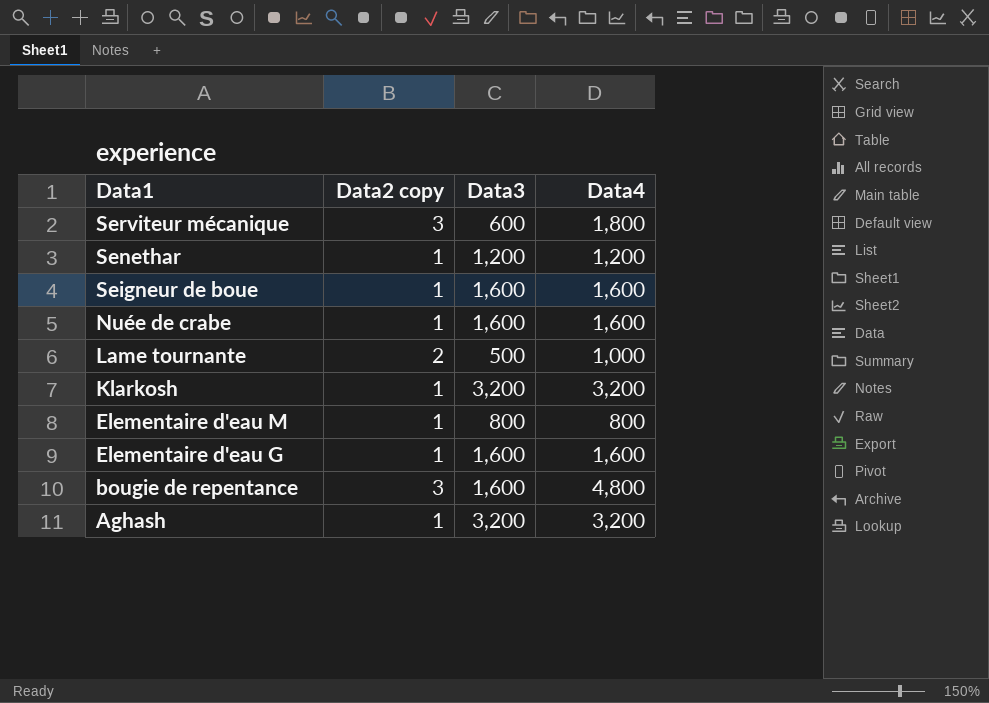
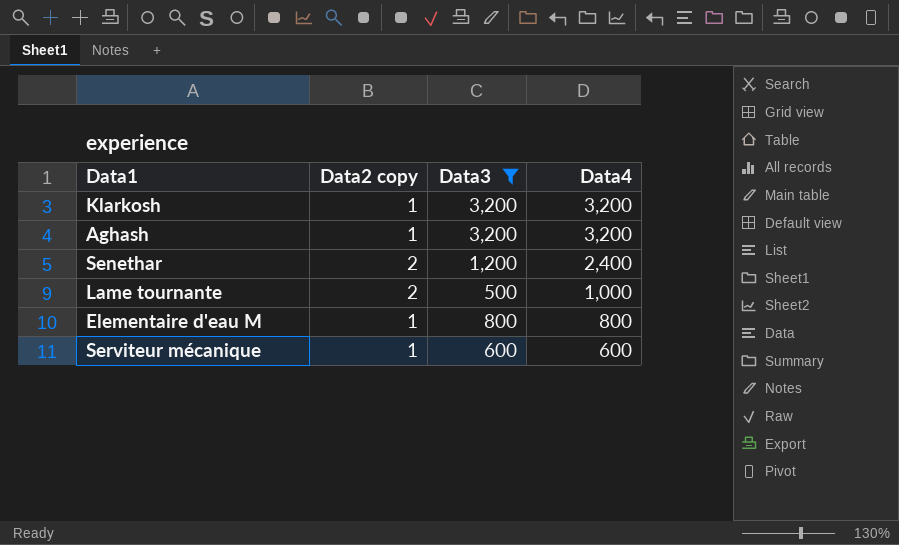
filter: none -> Data3 != 1,600
row order: Data1 descending -> Data4 descending
Senethar | Data2 copy: 1 -> 2
Senethar | Data4: 1,200 -> 2,400
Serviteur mécanique | Data2 copy: 3 -> 1
Serviteur mécanique | Data4: 1,800 -> 600

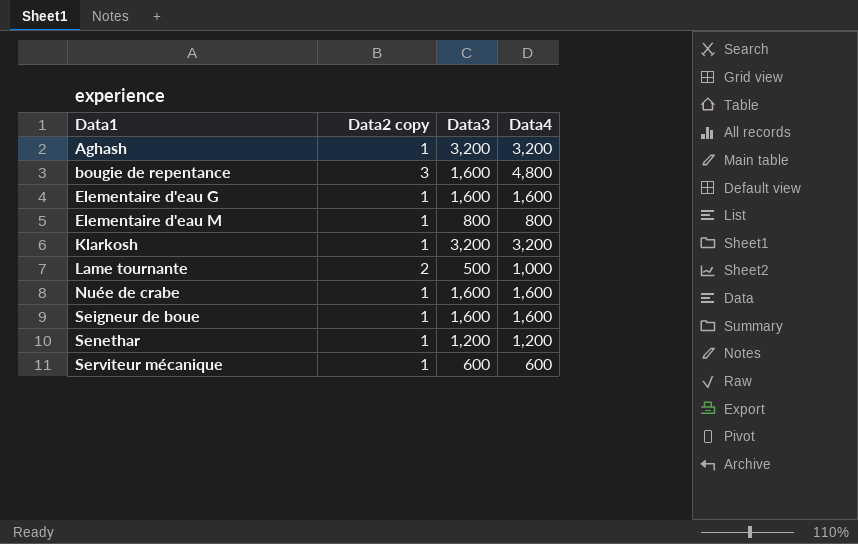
filter: Data3 != 1,600 -> none
row order: Data4 descending -> Data1 ascending
Senethar | Data2 copy: 2 -> 1
Senethar | Data4: 2,400 -> 1,200

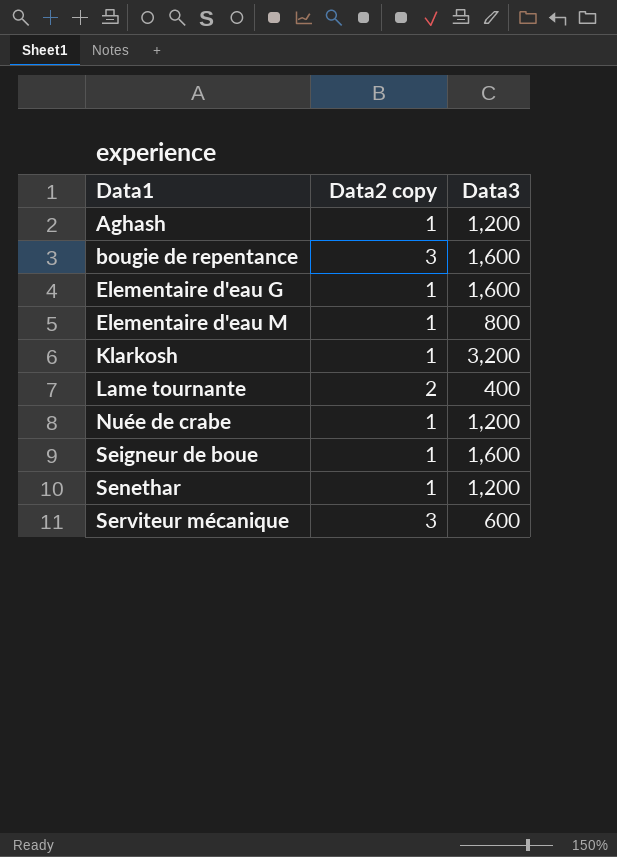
column Data4 | formula: [Data2 copy] * [Data3] -> none
Aghash | Data3: 3,200 -> 1,200
Lame tournante | Data3: 500 -> 400
Nuée de crabe | Data3: 1,600 -> 1,200
Serviteur mécanique | Data2 copy: 1 -> 3

